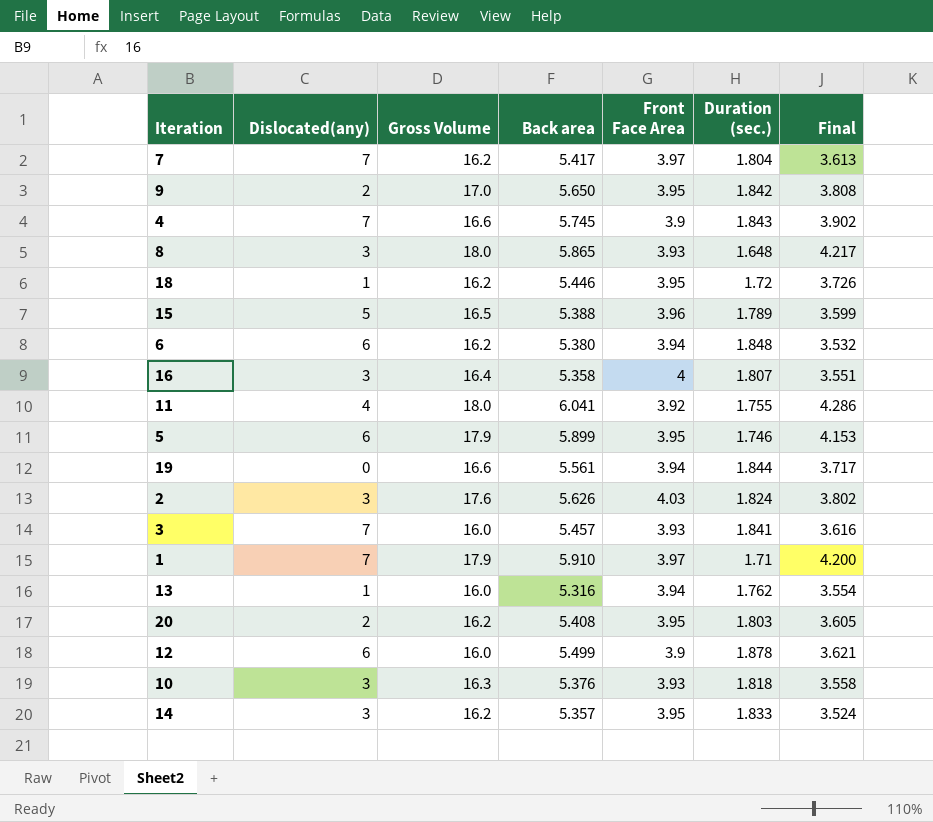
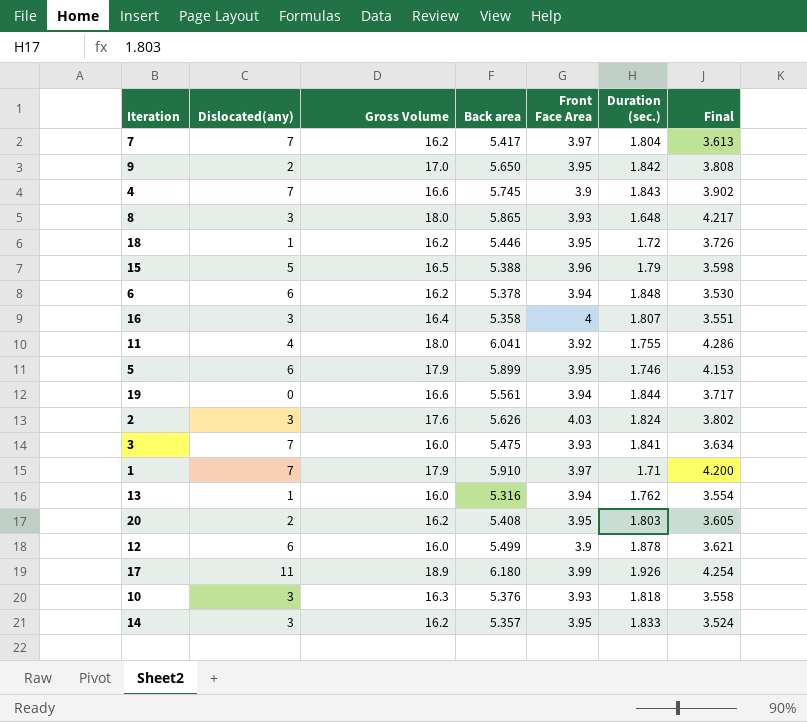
15 | Duration (sec.): 1.789 -> 1.79
15 | Final: 3.599 -> 3.598
6 | Back area: 5.380 -> 5.378
6 | Final: 3.532 -> 3.530
3 | Back area: 5.457 -> 5.475
3 | Final: 3.616 -> 3.634
row 17: none -> 11 | 18.9 | 6.180 | 3.99 | 1.926 | 4.254

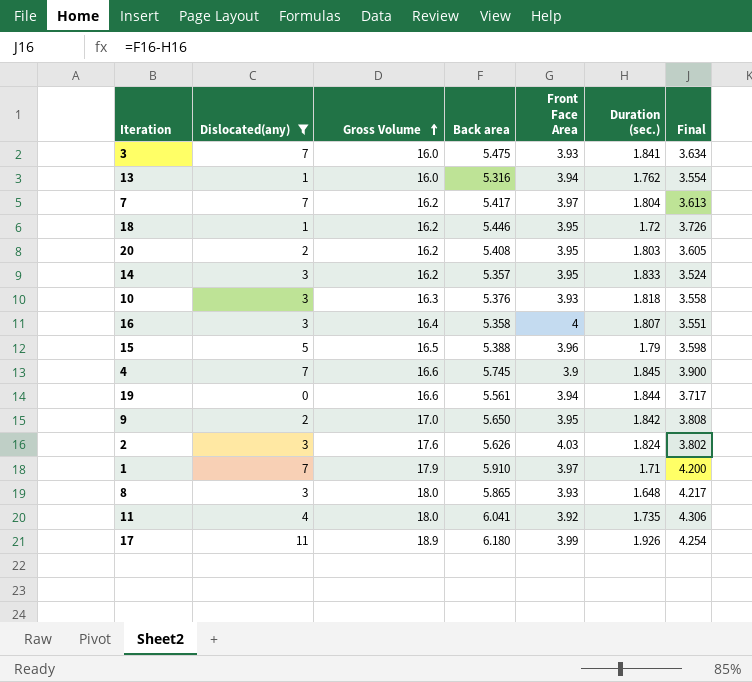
filter: none -> Dislocated(any) != 6
row order: none -> Gross Volume ascending
4 | Duration (sec.): 1.843 -> 1.845
4 | Final: 3.902 -> 3.900
11 | Duration (sec.): 1.755 -> 1.735
11 | Final: 4.286 -> 4.306

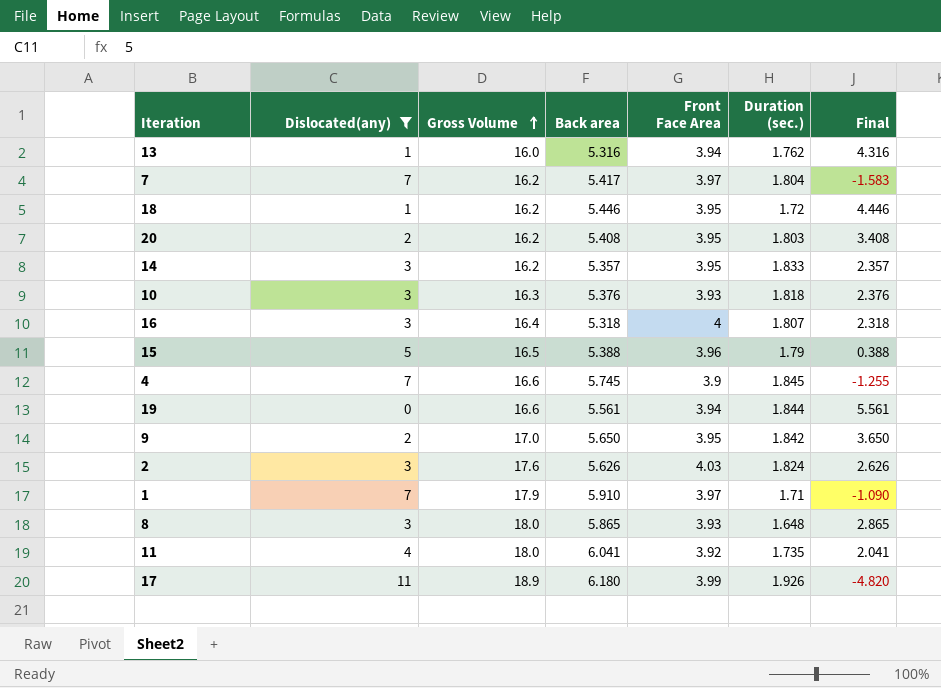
column Final | formula: [Back area] - [Duration (sec.)] -> [Back area] - [Dislocated(any)]
row 3: 7 | 16.0 | 5.475 | 3.93 | 1.841 | 3.634 -> none
16 | Back area: 5.358 -> 5.318

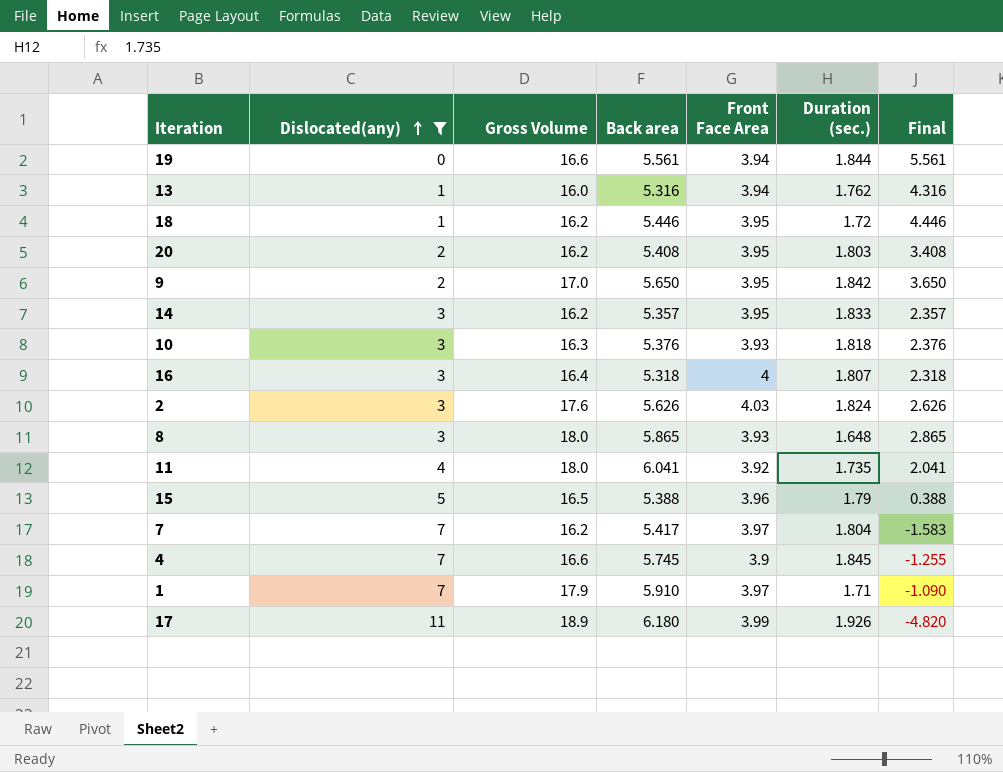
row order: Gross Volume ascending -> Dislocated(any) ascending

